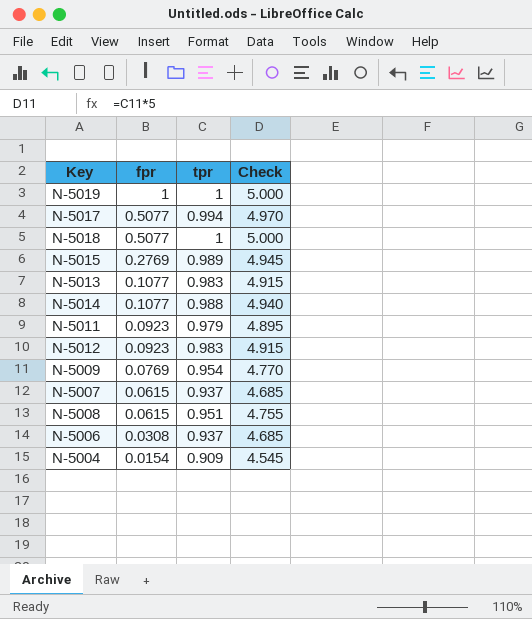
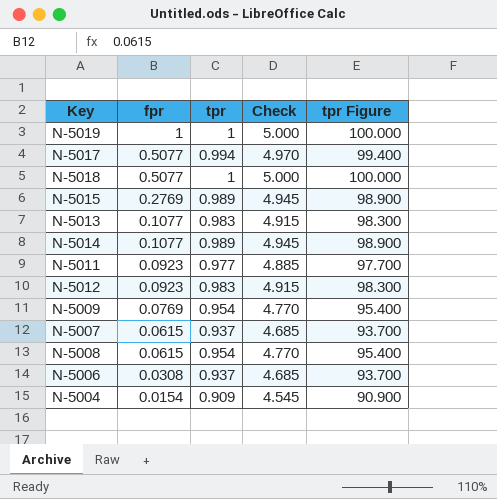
column tpr Figure | formula: none -> [tpr] * 100
N-5014 | tpr: 0.988 -> 0.989
N-5014 | Check: 4.940 -> 4.945
N-5011 | tpr: 0.979 -> 0.977
N-5011 | Check: 4.895 -> 4.885
N-5008 | tpr: 0.951 -> 0.954
N-5008 | Check: 4.755 -> 4.770

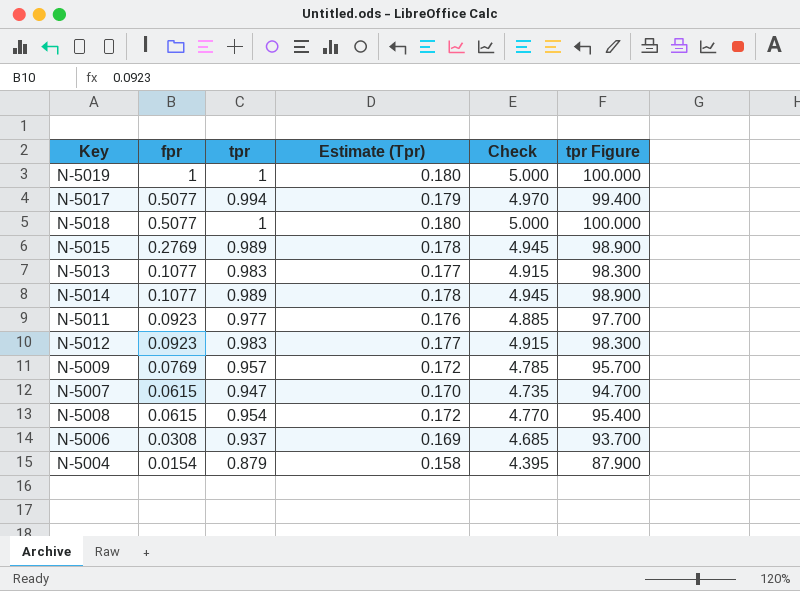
column Estimate (Tpr) | formula: none -> [tpr] * 0.18
N-5009 | tpr: 0.954 -> 0.957
N-5009 | Check: 4.770 -> 4.785
N-5009 | tpr Figure: 95.400 -> 95.700
N-5007 | tpr: 0.937 -> 0.947
N-5007 | Check: 4.685 -> 4.735
N-5007 | tpr Figure: 93.700 -> 94.700
N-5004 | tpr: 0.909 -> 0.879
N-5004 | Check: 4.545 -> 4.395
N-5004 | tpr Figure: 90.900 -> 87.900

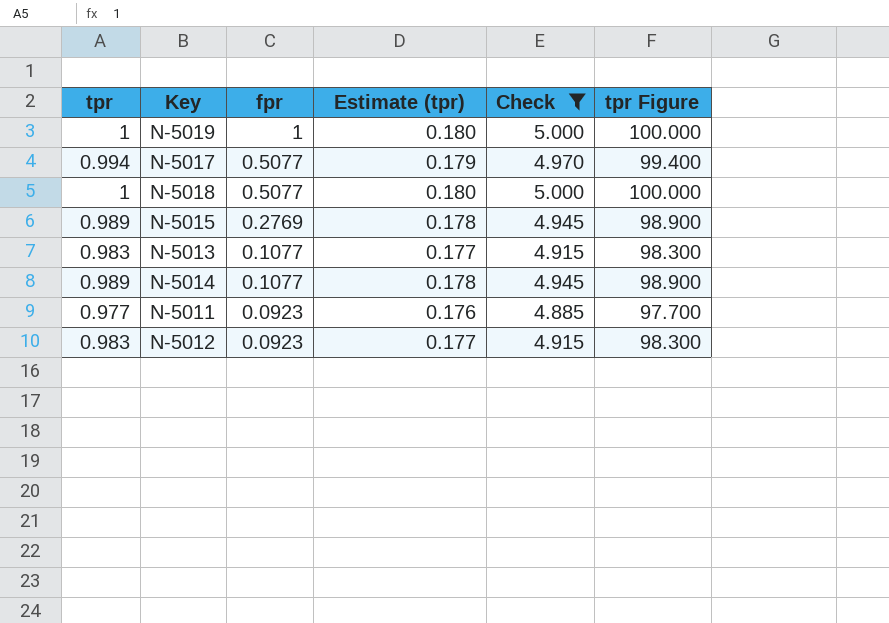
filter: none -> Check >= 4.885
column tpr | position: 3 -> 1
column name: Estimate (Tpr) -> Estimate (tpr)

